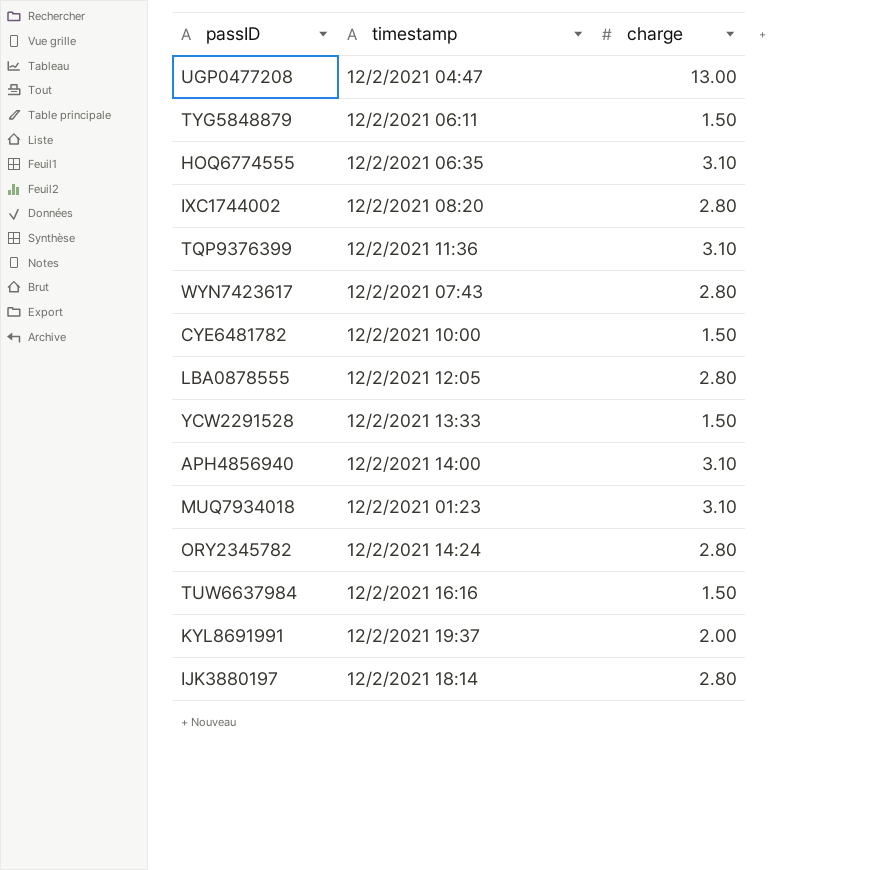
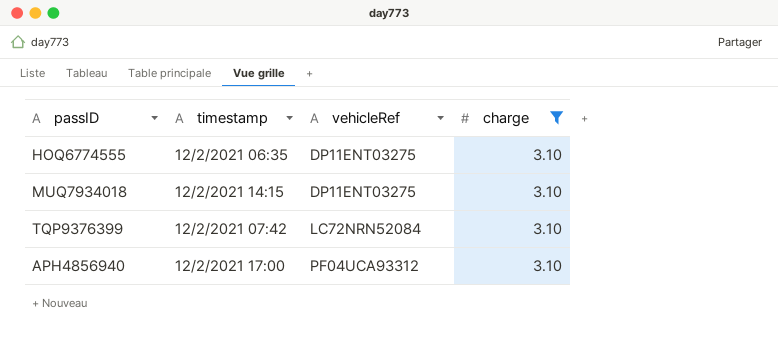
filter: none -> charge = 3.10
row order: none -> vehicleRef ascending
column vehicleRef | position: none -> 3
MUQ7934018 | timestamp: 12/2/2021 01:23 -> 12/2/2021 14:15
TQP9376399 | timestamp: 12/2/2021 11:36 -> 12/2/2021 07:42
APH4856940 | timestamp: 12/2/2021 14:00 -> 12/2/2021 17:00

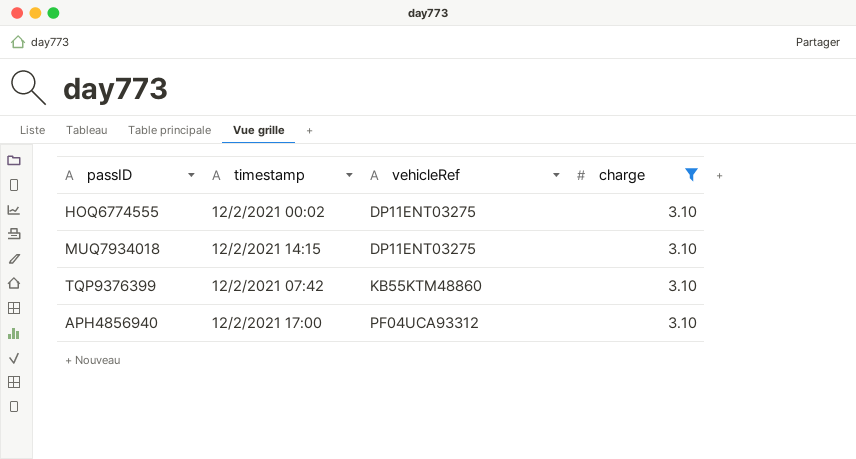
HOQ6774555 | timestamp: 12/2/2021 06:35 -> 12/2/2021 00:02
TQP9376399 | vehicleRef: LC72NRN52084 -> KB55KTM48860

